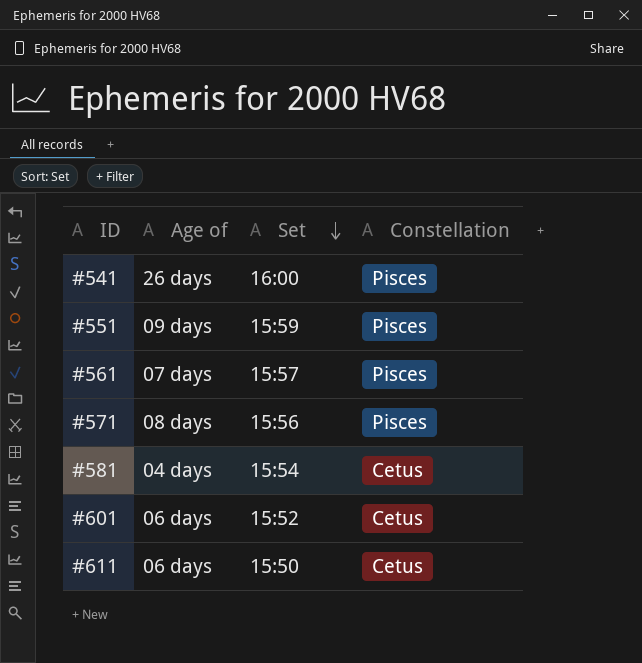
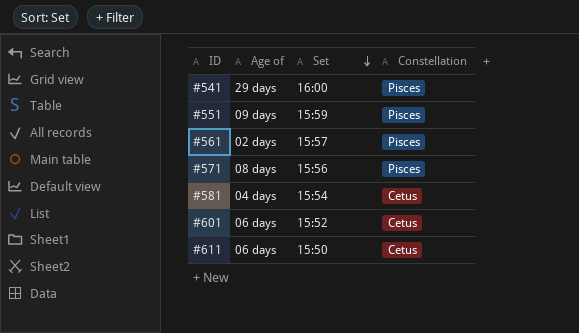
#541 | Age of: 26 days -> 29 days
#561 | Age of: 07 days -> 02 days

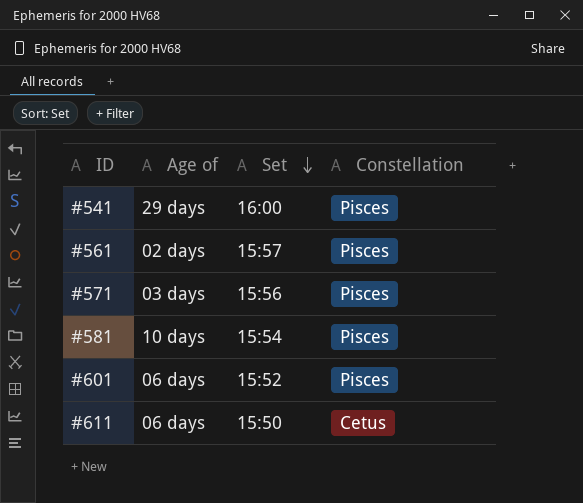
row #551: 09 days | 15:59 | Pisces -> none
#571 | Age of: 08 days -> 03 days
#581 | Age of: 04 days -> 10 days
#581 | Constellation: Cetus -> Pisces
#601 | Constellation: Cetus -> Pisces

